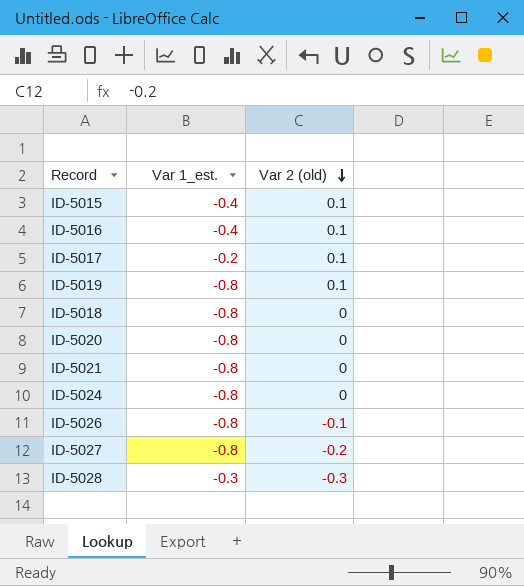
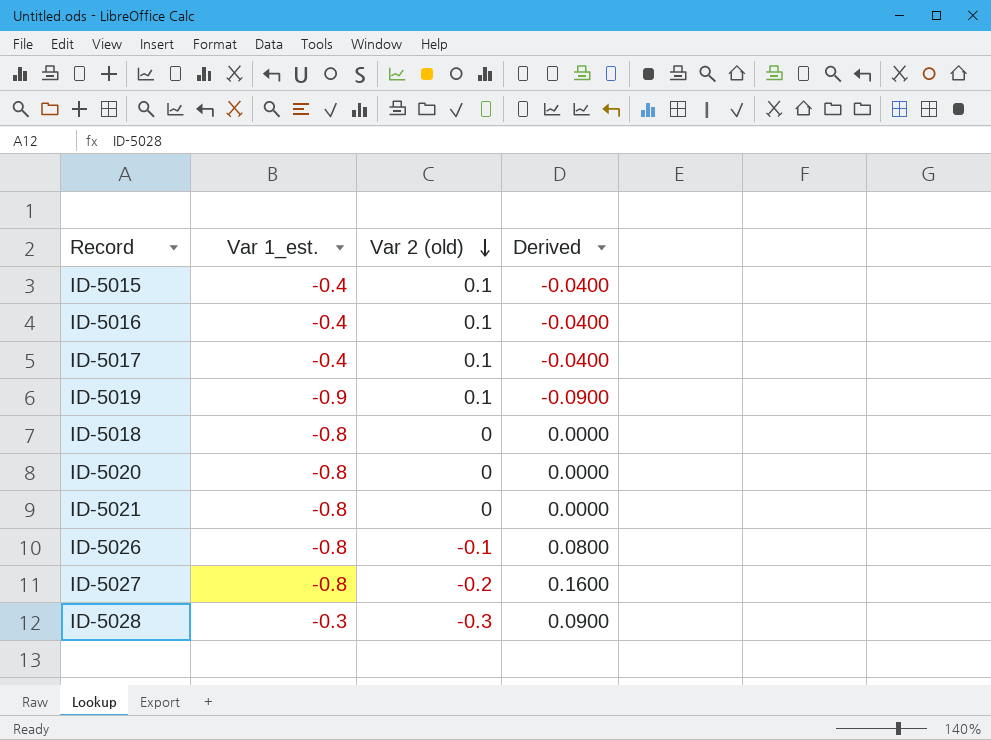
column Derived | formula: none -> [Var 1_est.] * [Var 2 (old)]
row ID-5024: -0.8 | 0 -> none
ID-5017 | Var 1_est.: -0.2 -> -0.4
ID-5019 | Var 1_est.: -0.8 -> -0.9

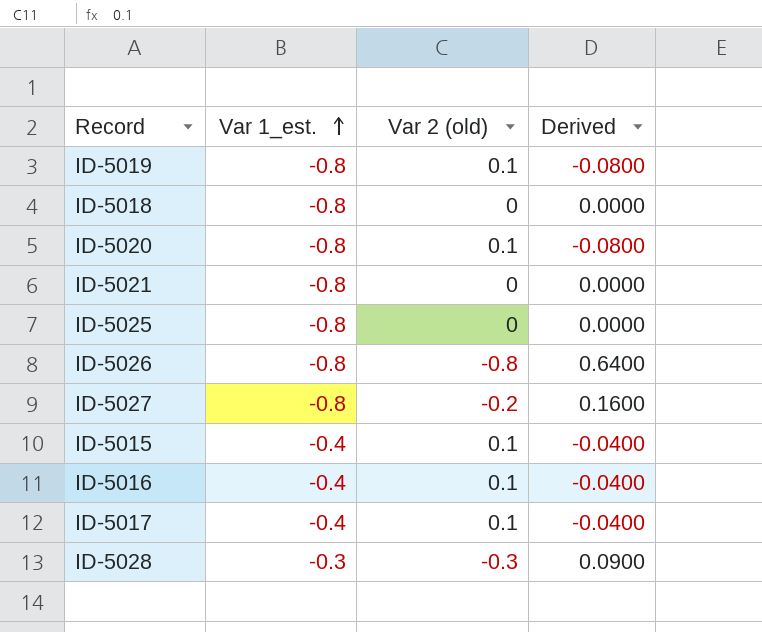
row order: Var 2 (old) descending -> Var 1_est. ascending
ID-5019 | Var 1_est.: -0.9 -> -0.8
ID-5019 | Derived: -0.0900 -> -0.0800
ID-5020 | Var 2 (old): 0 -> 0.1
ID-5020 | Derived: 0.0000 -> -0.0800
row ID-5025: none -> -0.8 | 0 | 0.0000
ID-5026 | Var 2 (old): -0.1 -> -0.8
ID-5026 | Derived: 0.0800 -> 0.6400

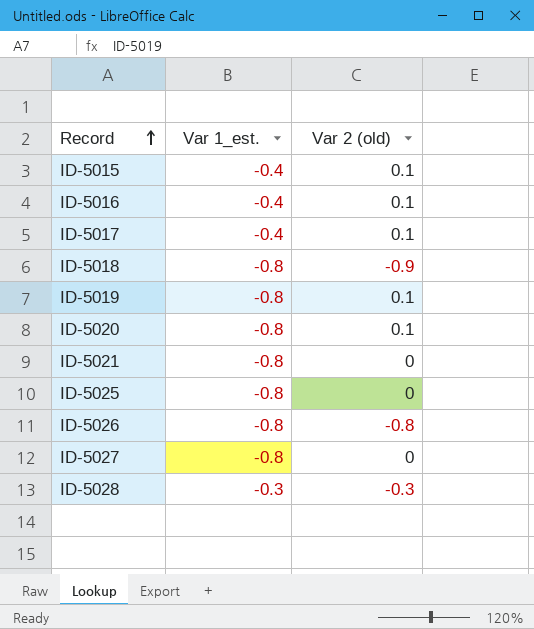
row order: Var 1_est. ascending -> Record ascending
column Derived | formula: [Var 1_est.] * [Var 2 (old)] -> none
ID-5018 | Var 2 (old): 0 -> -0.9
ID-5027 | Var 2 (old): -0.2 -> 0

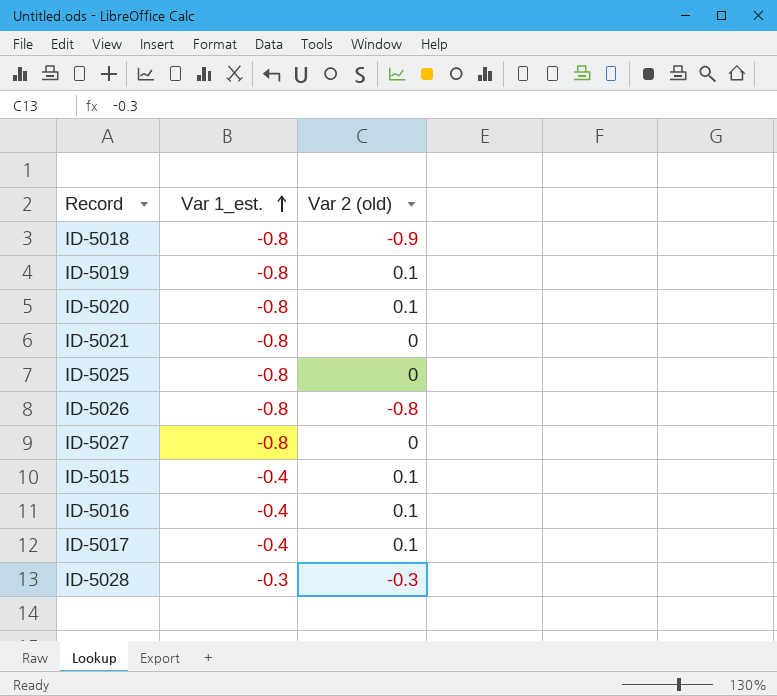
row order: Record ascending -> Var 1_est. ascending

